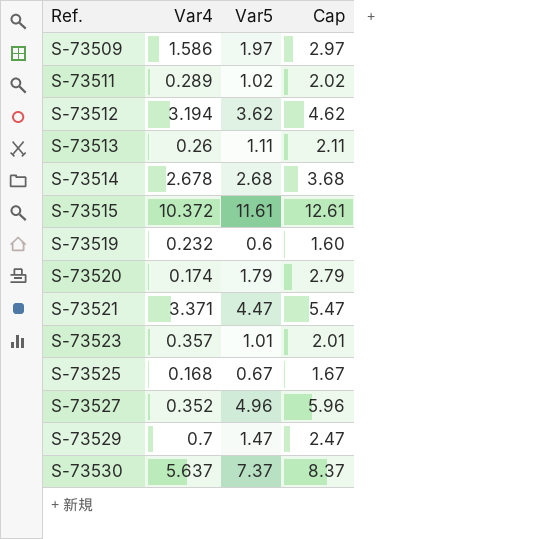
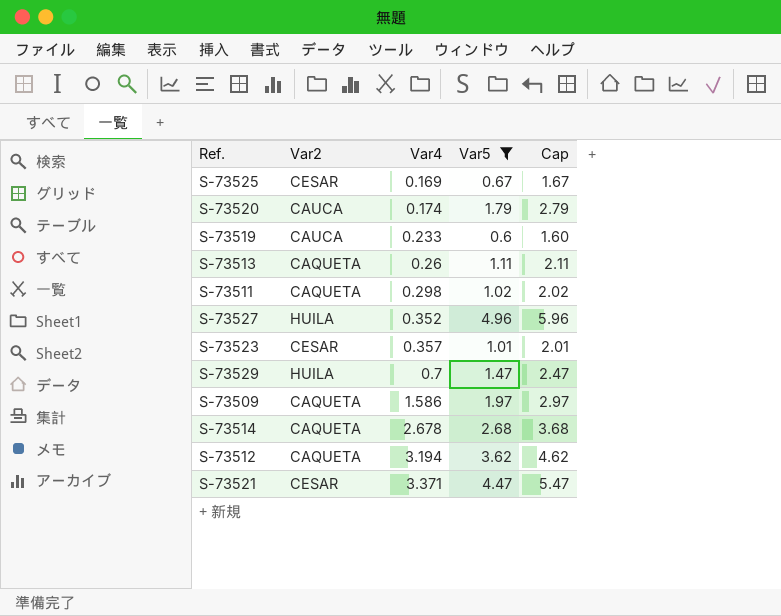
filter: none -> Var5 <= 4.96
row order: Ref. ascending -> Var4 ascending
column Var2 | position: none -> 2
S-73525 | Var4: 0.168 -> 0.169
S-73519 | Var4: 0.232 -> 0.233
S-73511 | Var4: 0.289 -> 0.298

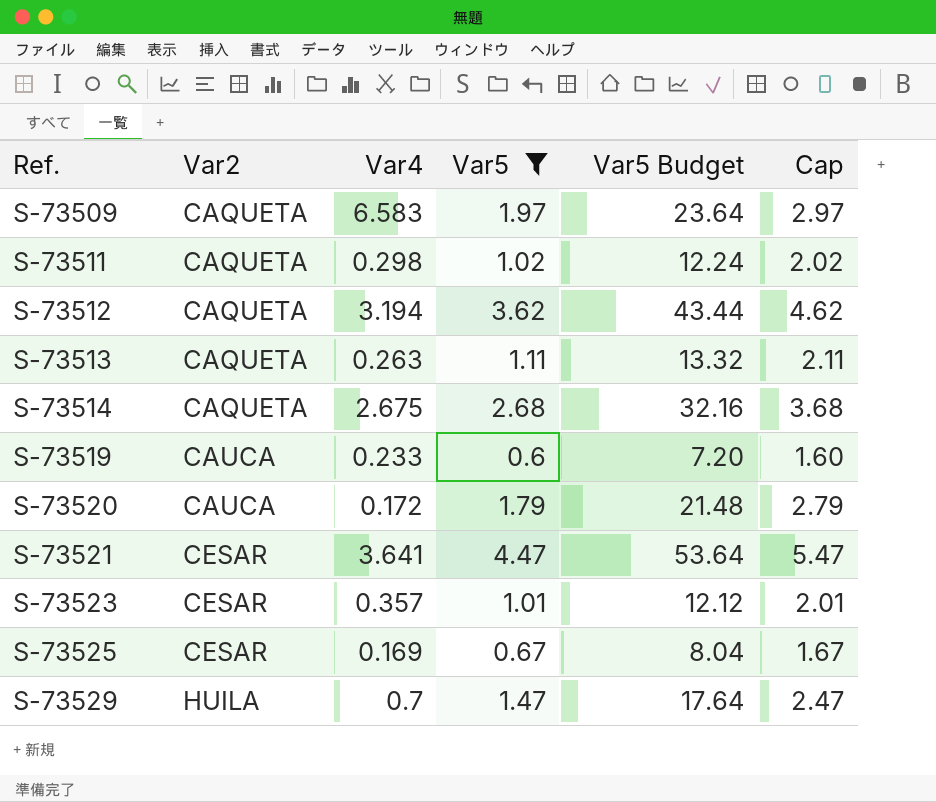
row order: Var4 ascending -> Ref. ascending
column Var5 Budget | formula: none -> [Var5] * 12
row S-73527: HUILA | 0.352 | 4.96 | 5.96 -> none
S-73509 | Var4: 1.586 -> 6.583
S-73513 | Var4: 0.26 -> 0.263
S-73514 | Var4: 2.678 -> 2.675
S-73520 | Var4: 0.174 -> 0.172
S-73521 | Var4: 3.371 -> 3.641

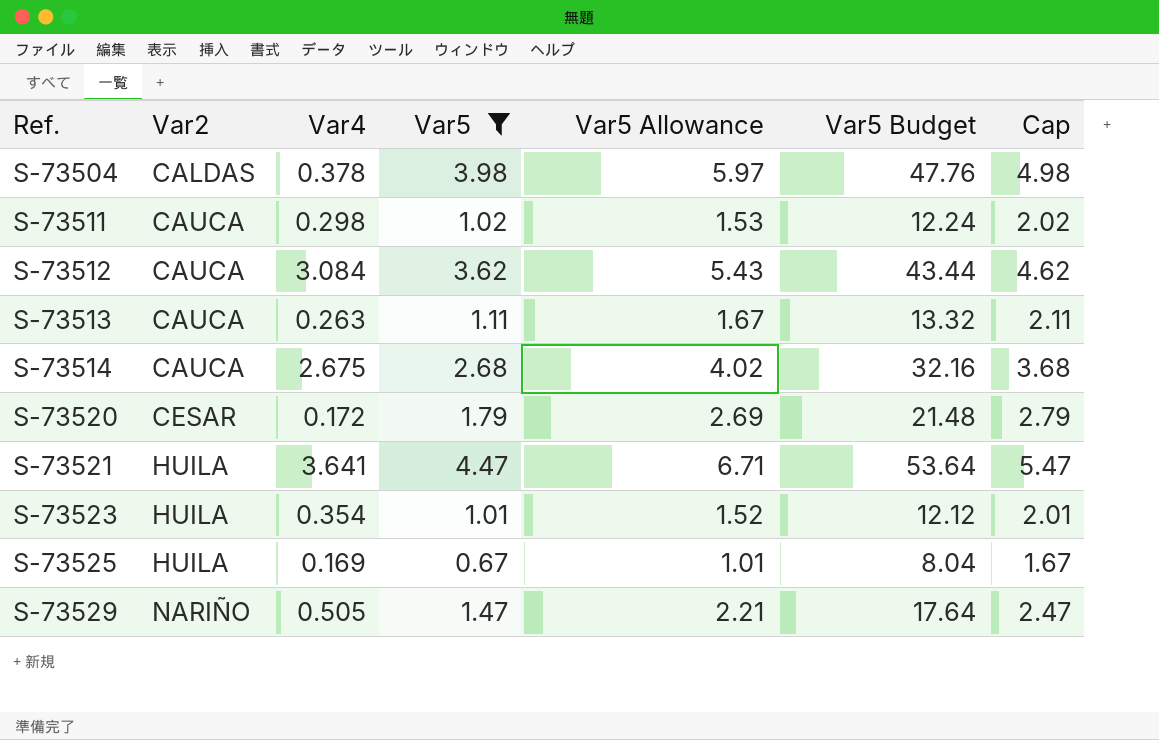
column Var5 Allowance | formula: none -> [Var5] * 1.5
row S-73509: CAQUETA | 6.583 | 1.97 | 23.64 | 2.97 -> none
row S-73519: CAUCA | 0.233 | 0.6 | 7.20 | 1.60 -> none
row S-73504: none -> CALDAS | 0.378 | 3.98 | 5.97 | 47.76 | 4.98
S-73511 | Var2: CAQUETA -> CAUCA
S-73512 | Var2: CAQUETA -> CAUCA
S-73512 | Var4: 3.194 -> 3.084
S-73513 | Var2: CAQUETA -> CAUCA
S-73514 | Var2: CAQUETA -> CAUCA
S-73520 | Var2: CAUCA -> CESAR
S-73521 | Var2: CESAR -> HUILA
S-73523 | Var2: CESAR -> HUILA
S-73523 | Var4: 0.357 -> 0.354
S-73525 | Var2: CESAR -> HUILA
S-73529 | Var2: HUILA -> NARIÑO
S-73529 | Var4: 0.7 -> 0.505

